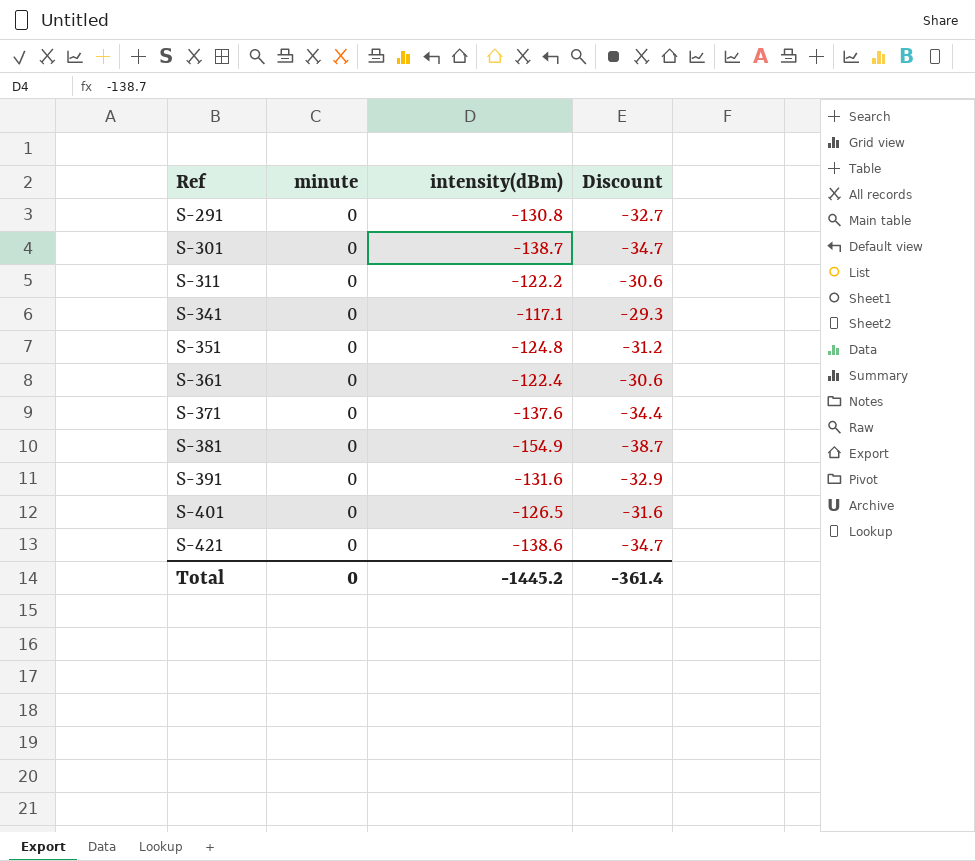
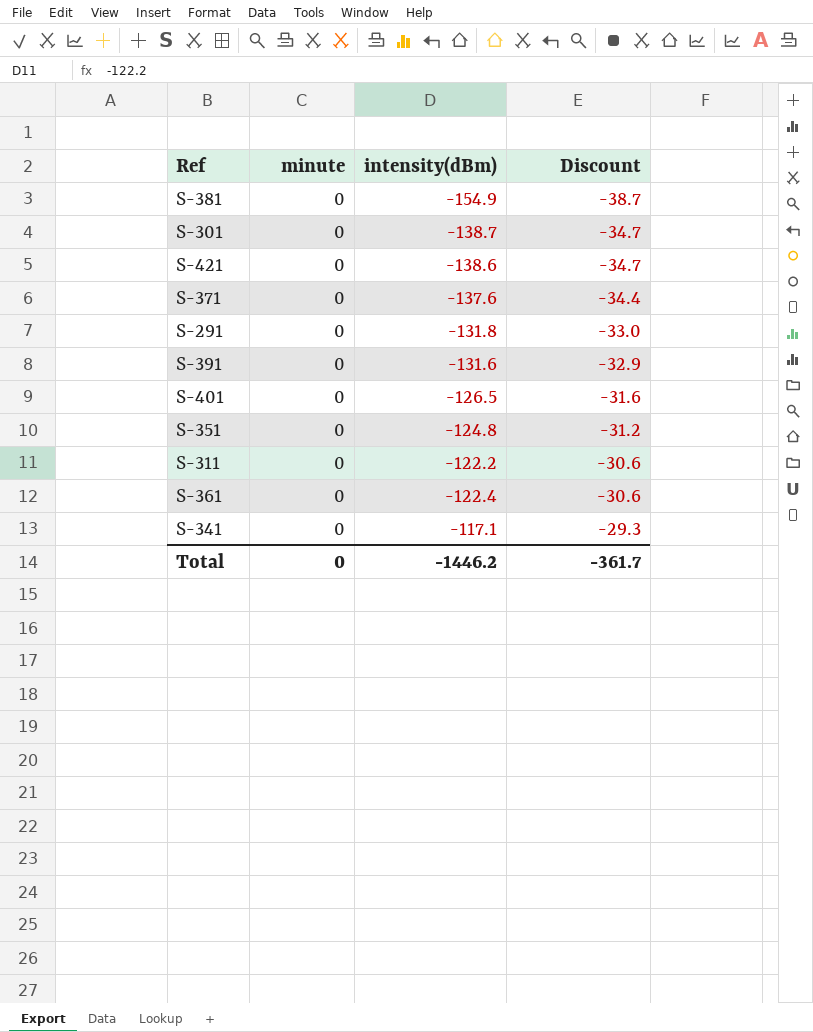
row order: Ref ascending -> Discount ascending
S-291 | intensity(dBm): -130.8 -> -131.8
S-291 | Discount: -32.7 -> -33.0
Total | intensity(dBm): -1445.2 -> -1446.2
Total | Discount: -361.4 -> -361.7

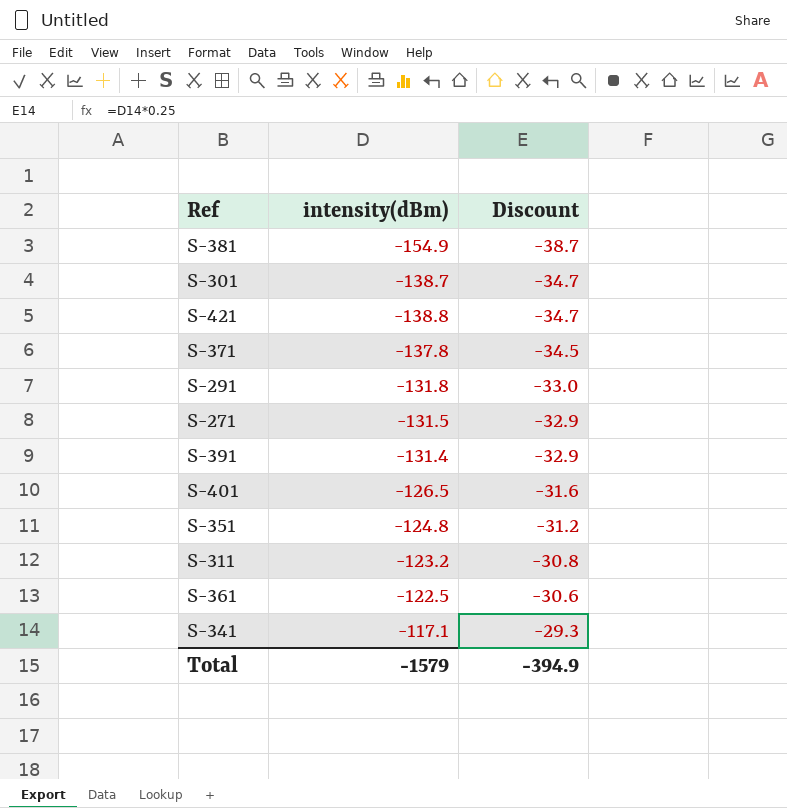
column minute | position: 2 -> none
S-421 | intensity(dBm): -138.6 -> -138.8
S-371 | intensity(dBm): -137.6 -> -137.8
S-371 | Discount: -34.4 -> -34.5
row S-271: none -> -131.5 | -32.9
S-391 | intensity(dBm): -131.6 -> -131.4
S-311 | intensity(dBm): -122.2 -> -123.2
S-311 | Discount: -30.6 -> -30.8
S-361 | intensity(dBm): -122.4 -> -122.5
Total | intensity(dBm): -1446.2 -> -1579
Total | Discount: -361.7 -> -394.9

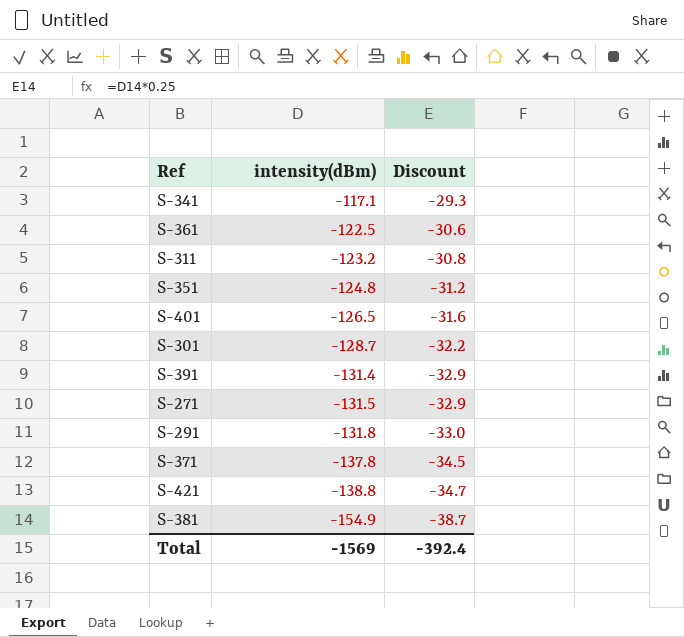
row order: Discount ascending -> intensity(dBm) descending
S-301 | intensity(dBm): -138.7 -> -128.7
S-301 | Discount: -34.7 -> -32.2
Total | intensity(dBm): -1579 -> -1569
Total | Discount: -394.9 -> -392.4

